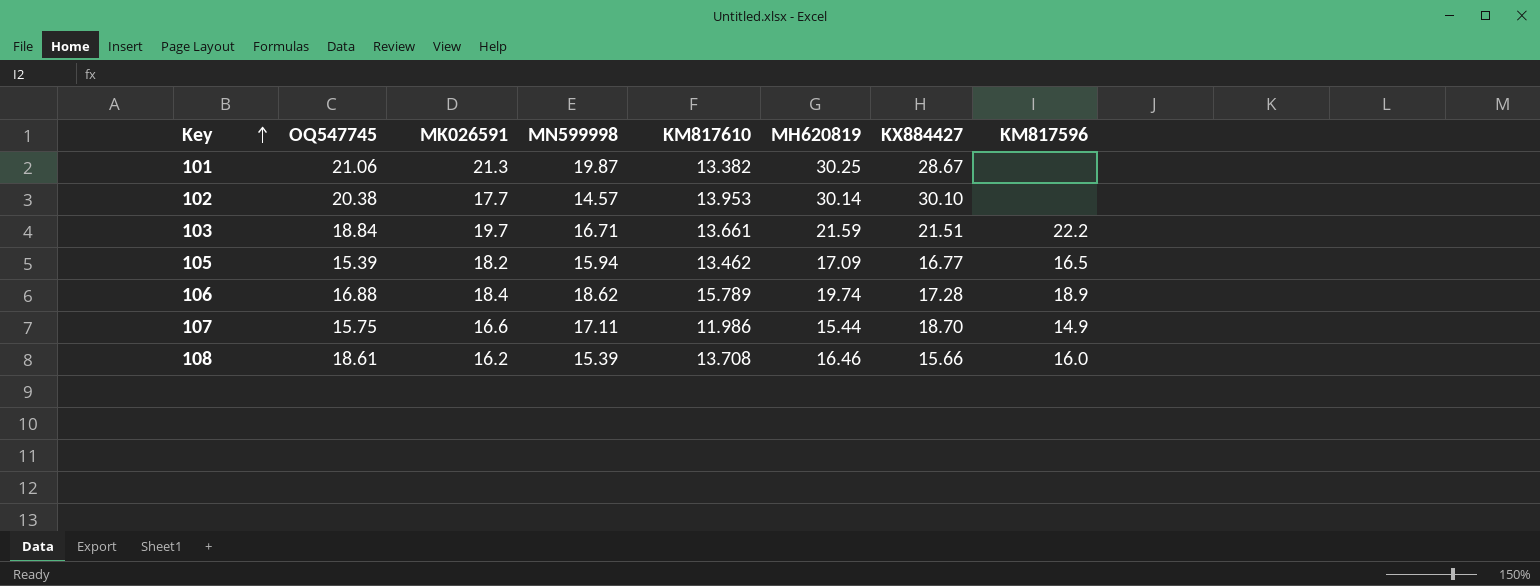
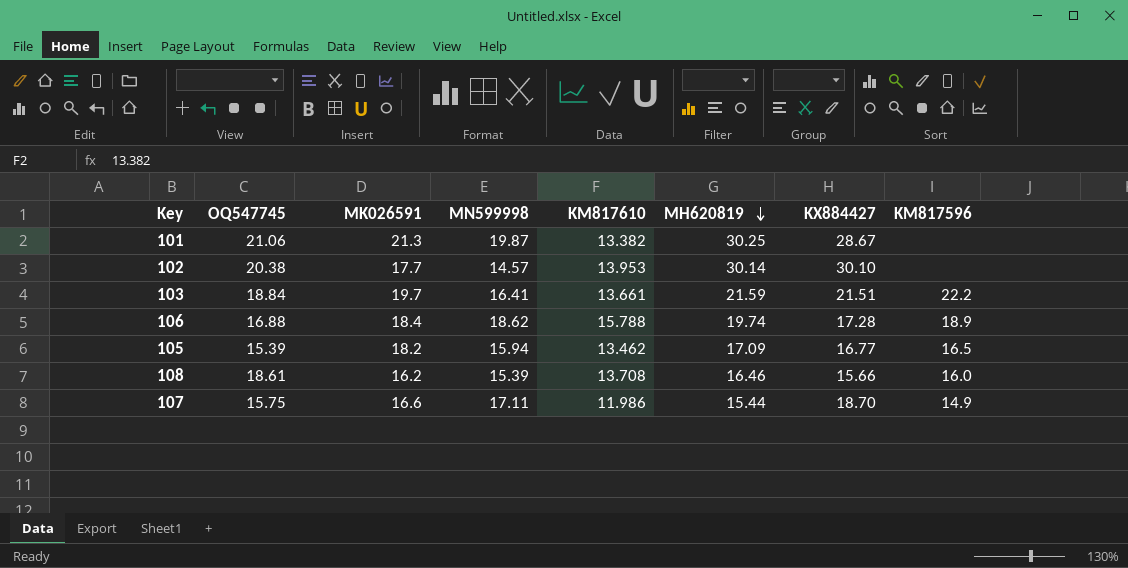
row order: Key ascending -> MH620819 descending
103 | MN599998: 16.71 -> 16.41
106 | KM817610: 15.789 -> 15.788

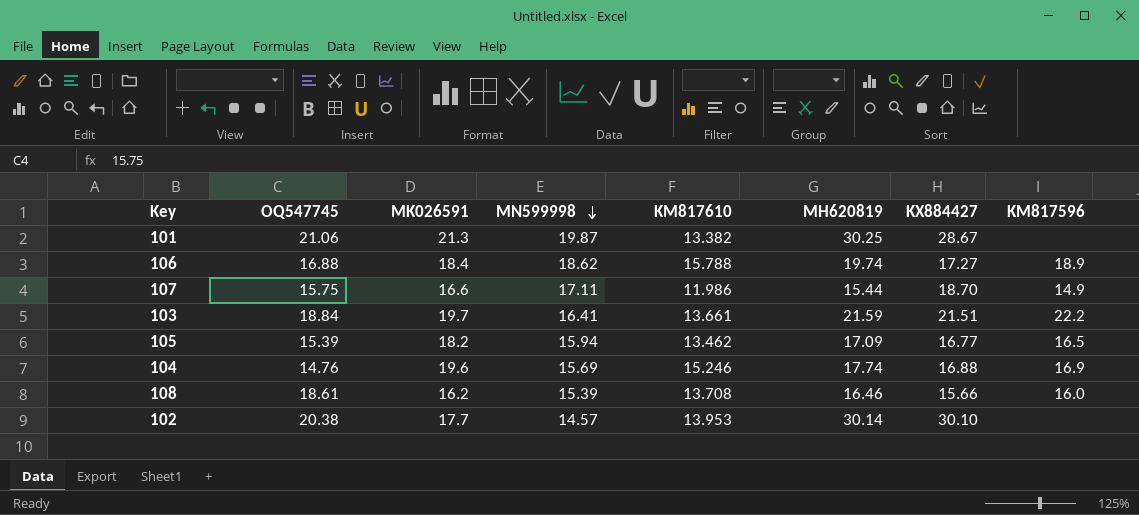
row order: MH620819 descending -> MN599998 descending
106 | KX884427: 17.28 -> 17.27
row 104: none -> 14.76 | 19.6 | 15.69 | 15.246 | 17.74 | 16.88 | 16.9

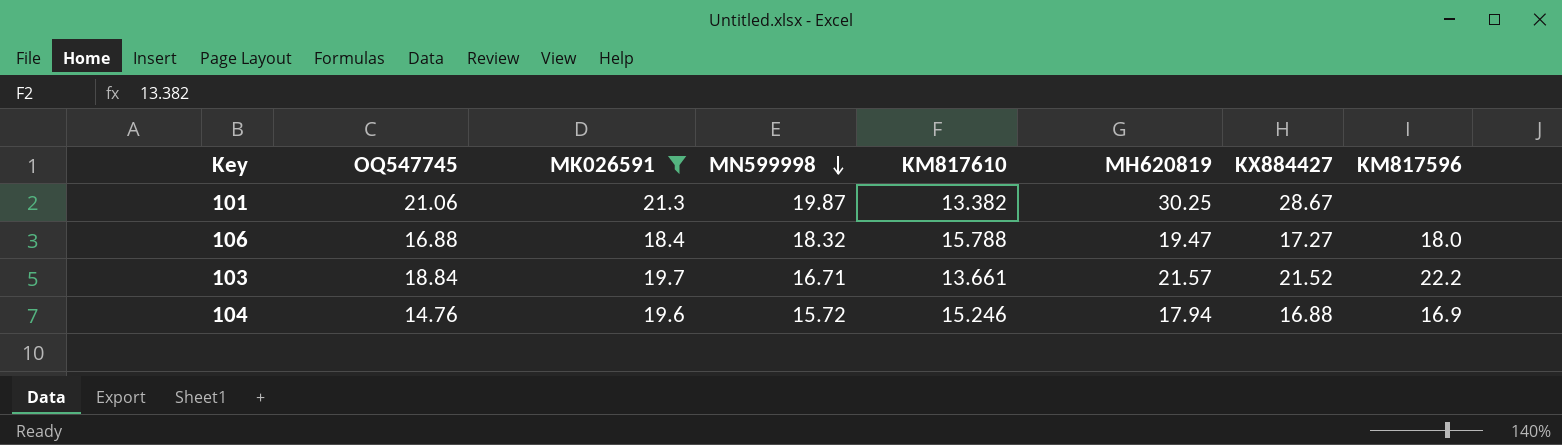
filter: none -> MK026591 >= 18.4
106 | MN599998: 18.62 -> 18.32
106 | MH620819: 19.74 -> 19.47
106 | KM817596: 18.9 -> 18.0
103 | MN599998: 16.41 -> 16.71
103 | MH620819: 21.59 -> 21.57
103 | KX884427: 21.51 -> 21.52
104 | MN599998: 15.69 -> 15.72
104 | MH620819: 17.74 -> 17.94

